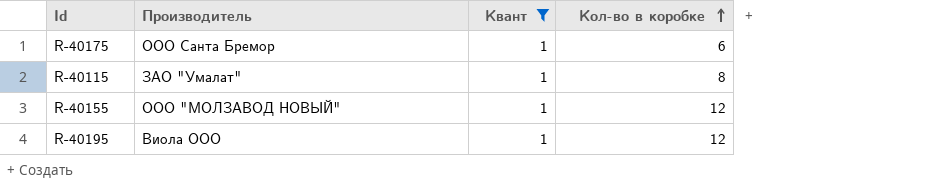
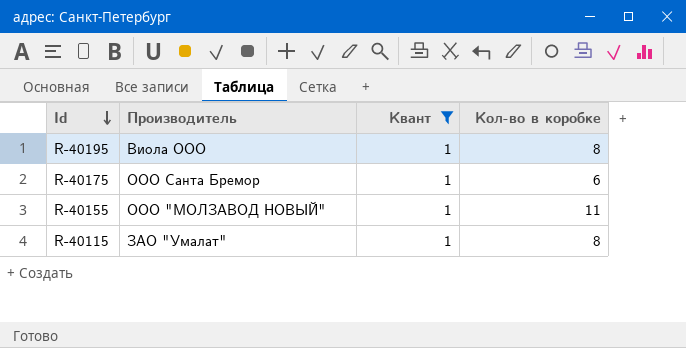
row order: Кол-во в коробке ascending -> Id descending
R-40195 | Кол-во в коробке: 12 -> 8
R-40155 | Кол-во в коробке: 12 -> 11

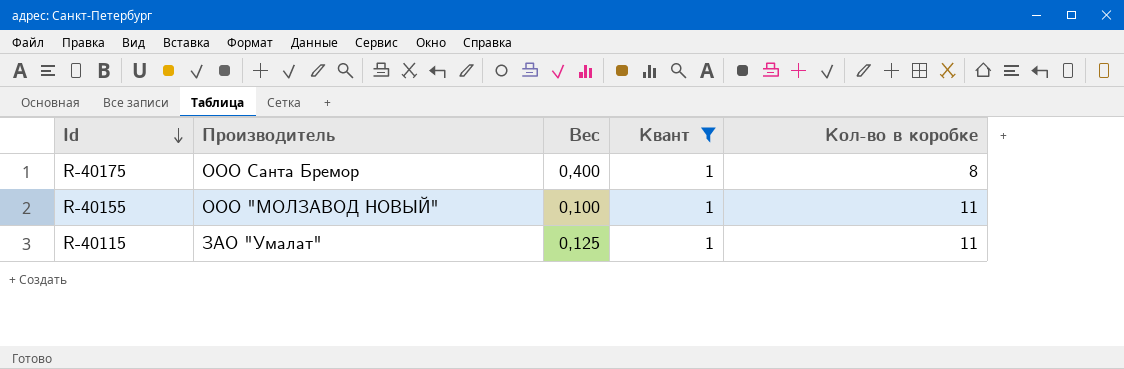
column Вес | position: none -> 3
row R-40195: Виола ООО | 1 | 8 -> none
R-40175 | Кол-во в коробке: 6 -> 8
R-40115 | Кол-во в коробке: 8 -> 11

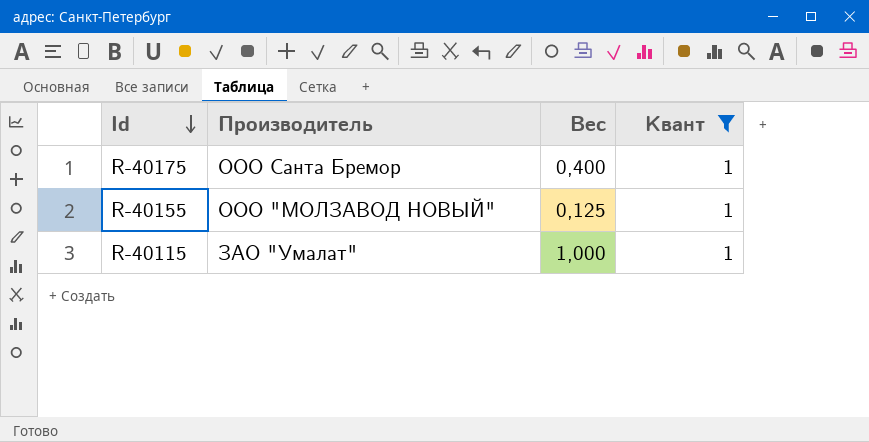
column Кол-во в коробке | position: 5 -> none
R-40155 | Вес: 0,100 -> 0,125
R-40115 | Вес: 0,125 -> 1,000

